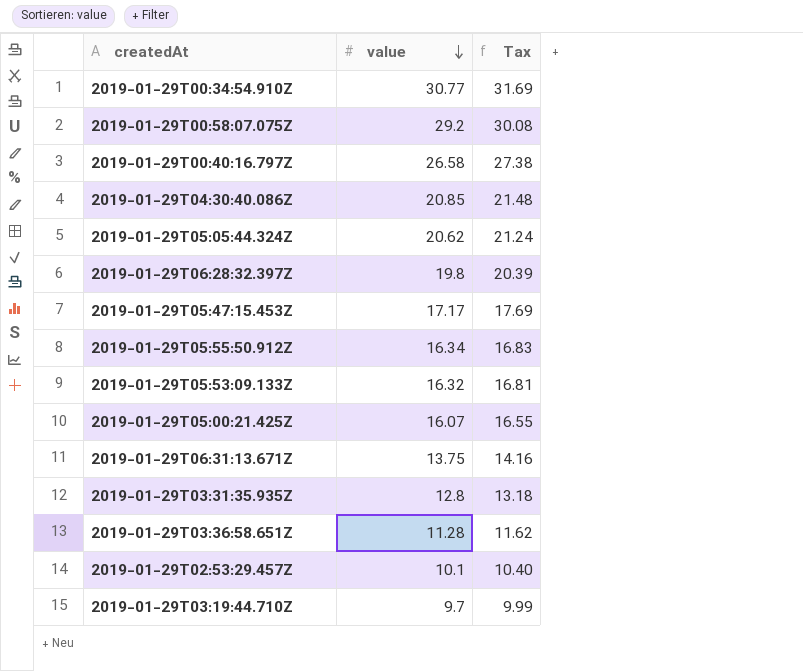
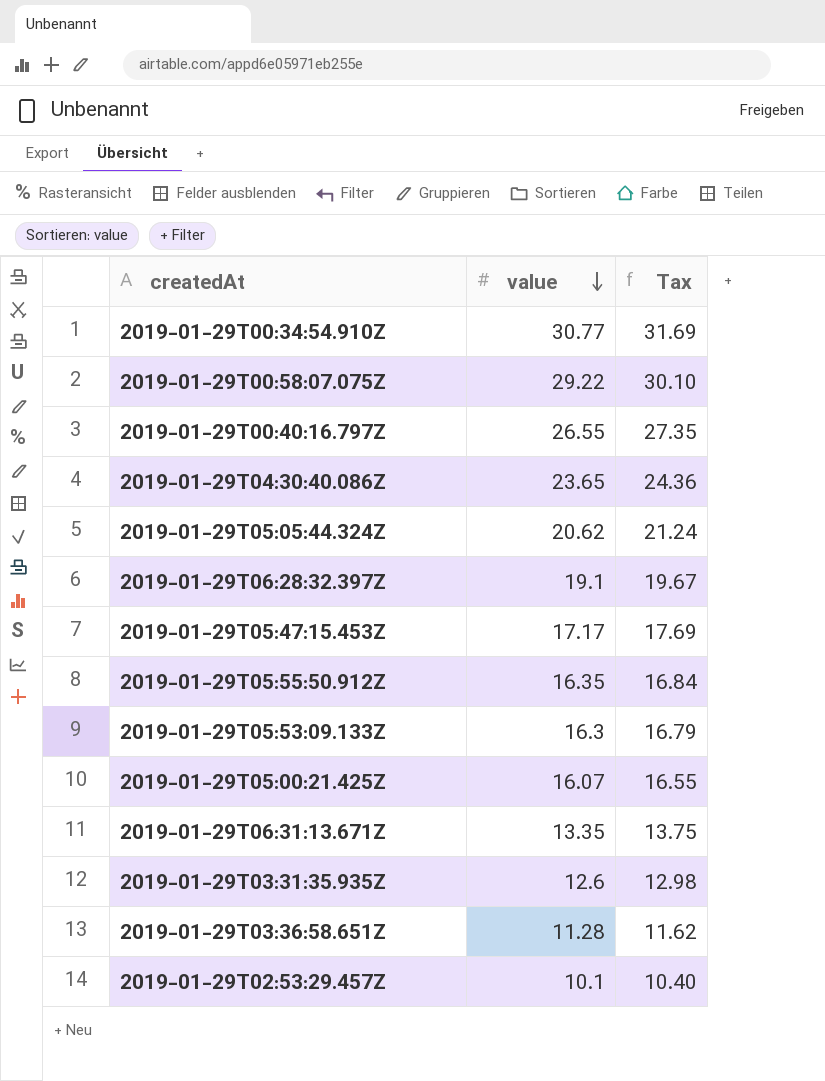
row 2019-01-29T03:19:44.710Z: 9.7 | 9.99 -> none
2019-01-29T00:58:07.075Z | value: 29.2 -> 29.22
2019-01-29T00:58:07.075Z | Tax: 30.08 -> 30.10
2019-01-29T00:40:16.797Z | value: 26.58 -> 26.55
2019-01-29T00:40:16.797Z | Tax: 27.38 -> 27.35
2019-01-29T04:30:40.086Z | value: 20.85 -> 23.65
2019-01-29T04:30:40.086Z | Tax: 21.48 -> 24.36
2019-01-29T06:28:32.397Z | value: 19.8 -> 19.1
2019-01-29T06:28:32.397Z | Tax: 20.39 -> 19.67
2019-01-29T05:55:50.912Z | value: 16.34 -> 16.35
2019-01-29T05:55:50.912Z | Tax: 16.83 -> 16.84
2019-01-29T05:53:09.133Z | value: 16.32 -> 16.3
2019-01-29T05:53:09.133Z | Tax: 16.81 -> 16.79
2019-01-29T06:31:13.671Z | value: 13.75 -> 13.35
2019-01-29T06:31:13.671Z | Tax: 14.16 -> 13.75
2019-01-29T03:31:35.935Z | value: 12.8 -> 12.6
2019-01-29T03:31:35.935Z | Tax: 13.18 -> 12.98

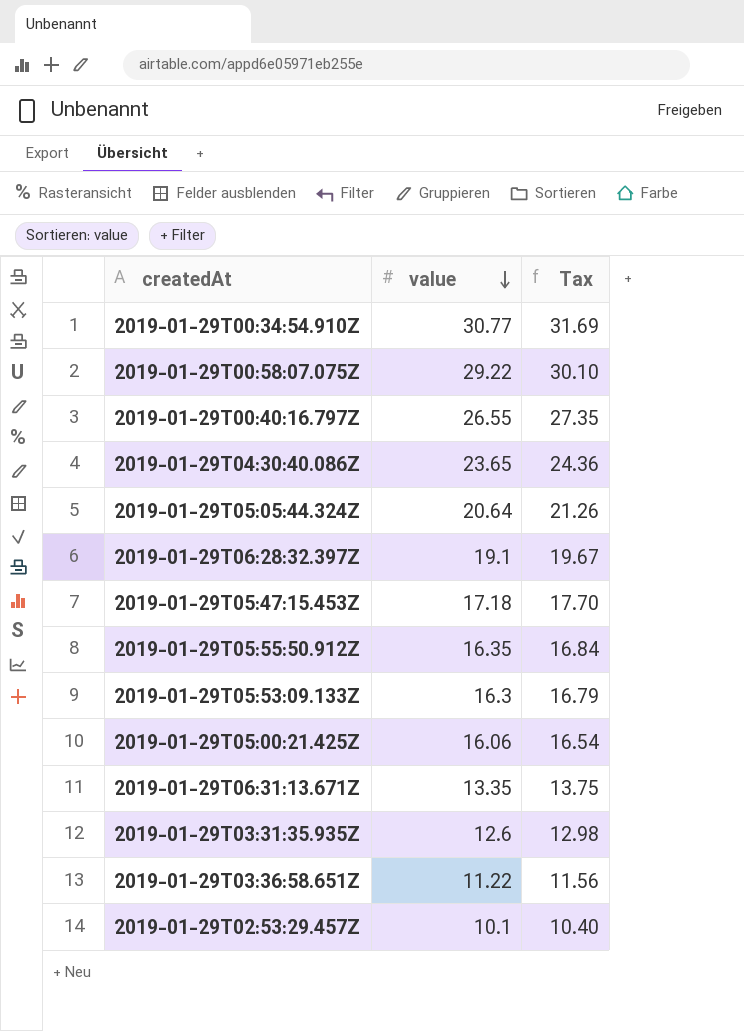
2019-01-29T05:05:44.324Z | value: 20.62 -> 20.64
2019-01-29T05:05:44.324Z | Tax: 21.24 -> 21.26
2019-01-29T05:47:15.453Z | value: 17.17 -> 17.18
2019-01-29T05:47:15.453Z | Tax: 17.69 -> 17.70
2019-01-29T05:00:21.425Z | value: 16.07 -> 16.06
2019-01-29T05:00:21.425Z | Tax: 16.55 -> 16.54
2019-01-29T03:36:58.651Z | value: 11.28 -> 11.22
2019-01-29T03:36:58.651Z | Tax: 11.62 -> 11.56

